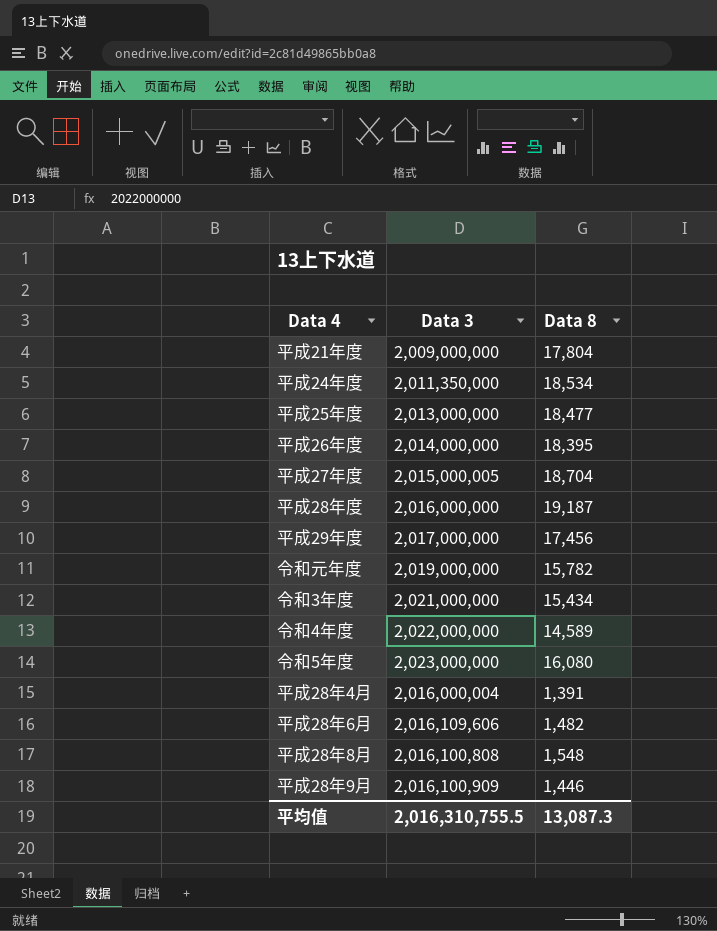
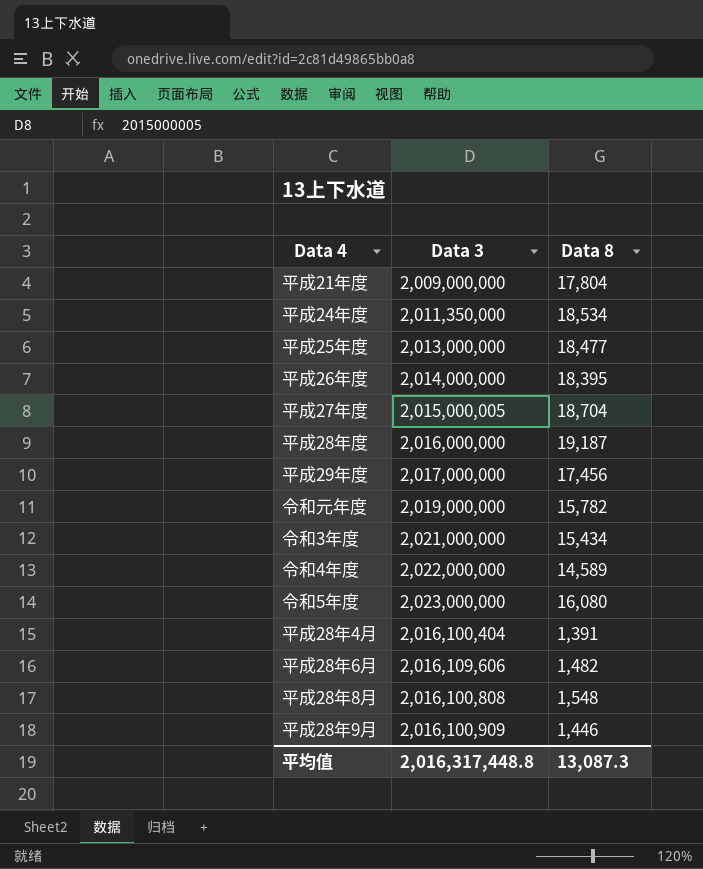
平成28年4月 | Data 3: 2,016,000,004 -> 2,016,100,404
平均值 | Data 3: 2,016,310,755.5 -> 2,016,317,448.8

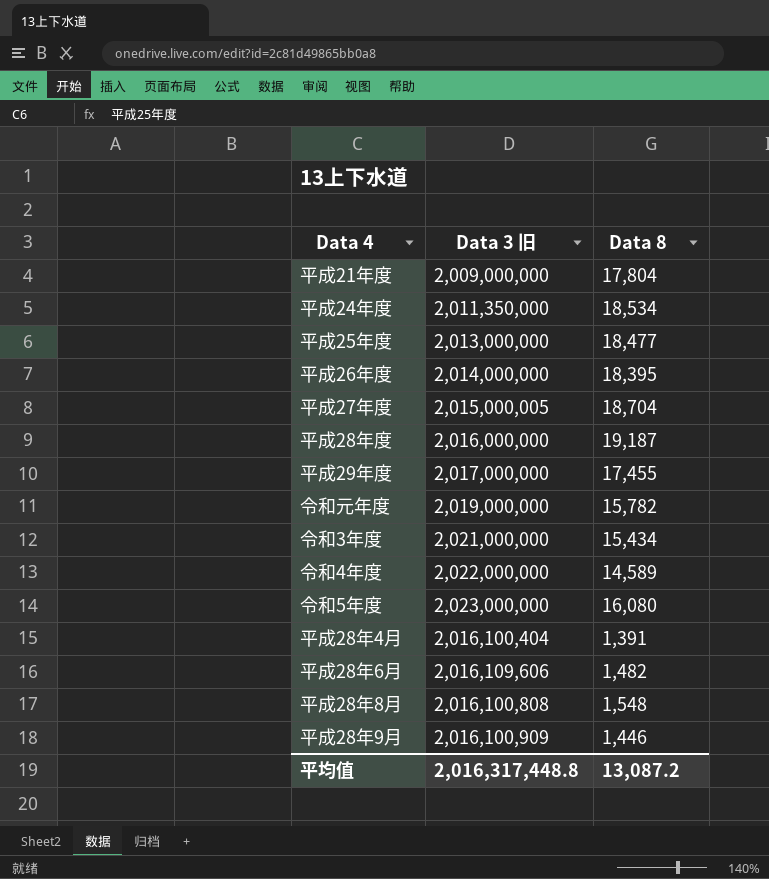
column name: Data 3 -> Data 3 旧
平成29年度 | Data 8: 17,456 -> 17,455
平均值 | Data 8: 13,087.3 -> 13,087.2

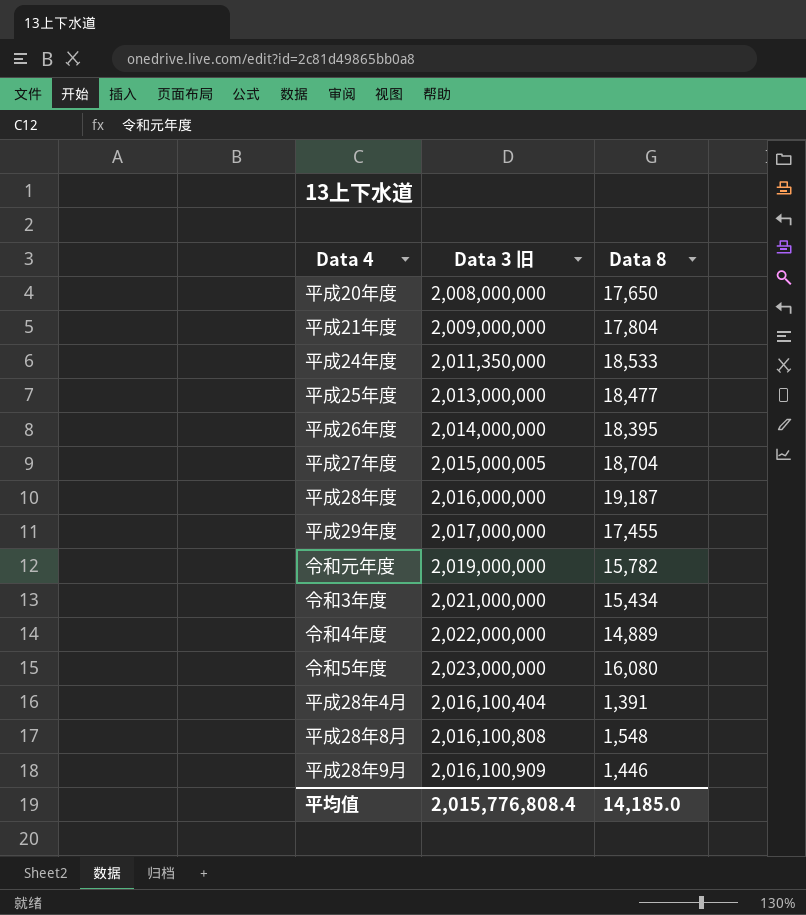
row 平成28年6月: 2,016,109,606 | 1,482 -> none
row 平成20年度: none -> 2,008,000,000 | 17,650
平成24年度 | Data 8: 18,534 -> 18,533
令和4年度 | Data 8: 14,589 -> 14,889
平均值 | Data 3 旧: 2,016,317,448.8 -> 2,015,776,808.4
平均值 | Data 8: 13,087.2 -> 14,185.0

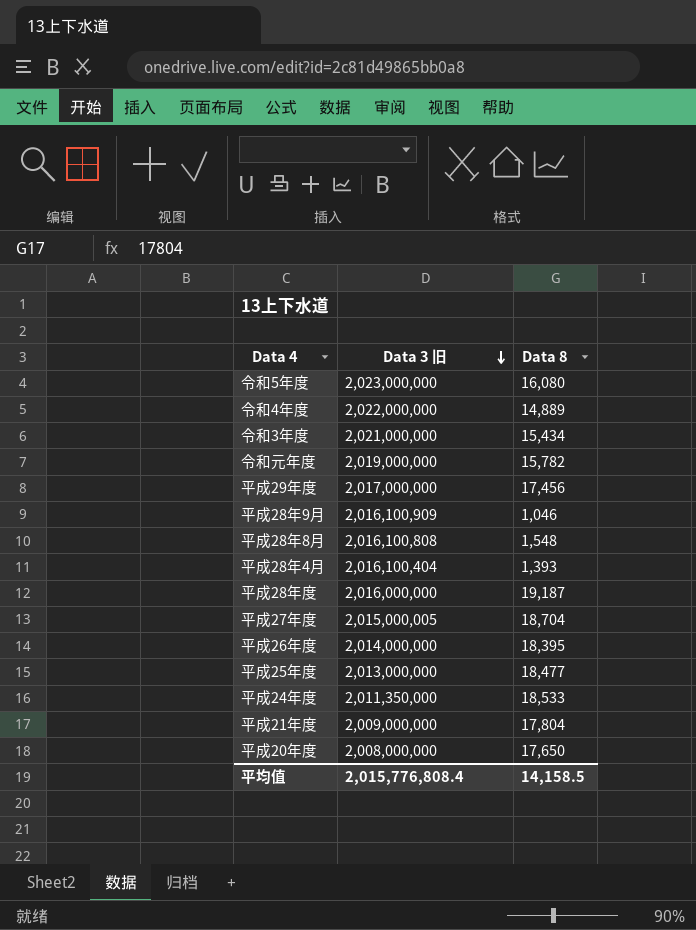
row order: none -> Data 3 旧 descending
平成29年度 | Data 8: 17,455 -> 17,456
平成28年9月 | Data 8: 1,446 -> 1,046
平成28年4月 | Data 8: 1,391 -> 1,393
平均值 | Data 8: 14,185.0 -> 14,158.5

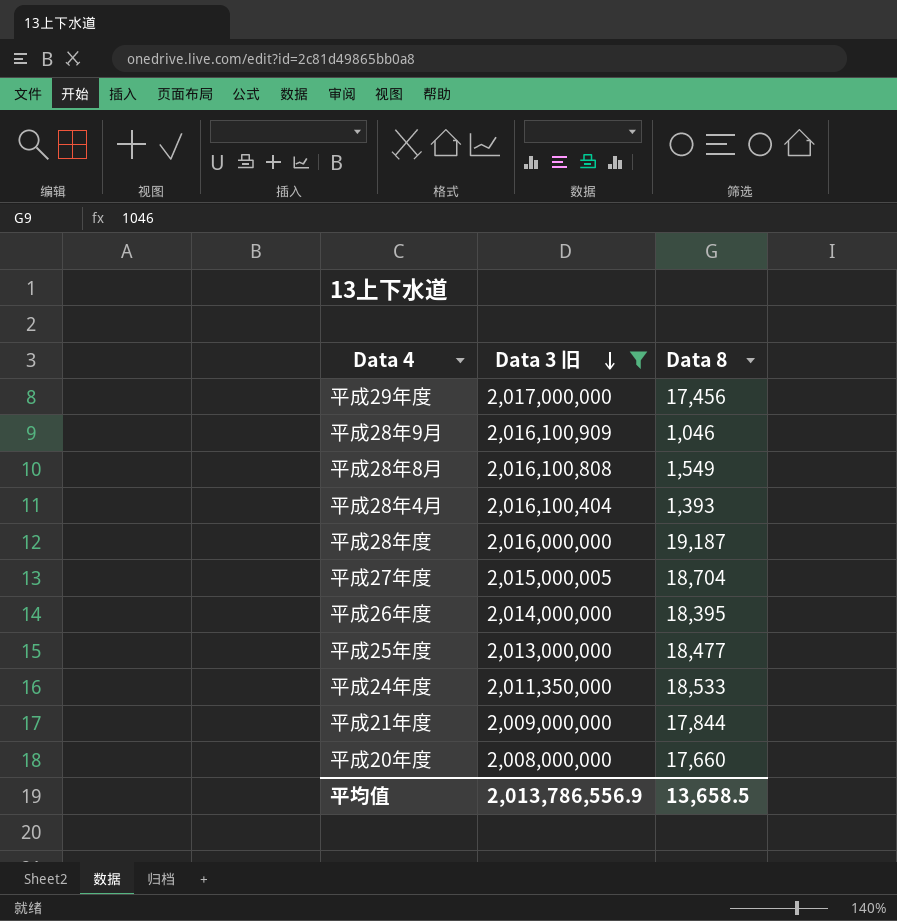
filter: none -> Data 3 旧 <= 2,017,000,000
平成28年8月 | Data 8: 1,548 -> 1,549
平成21年度 | Data 8: 17,804 -> 17,844
平成20年度 | Data 8: 17,650 -> 17,660
平均值 | Data 3 旧: 2,015,776,808.4 -> 2,013,786,556.9
平均值 | Data 8: 14,158.5 -> 13,658.5

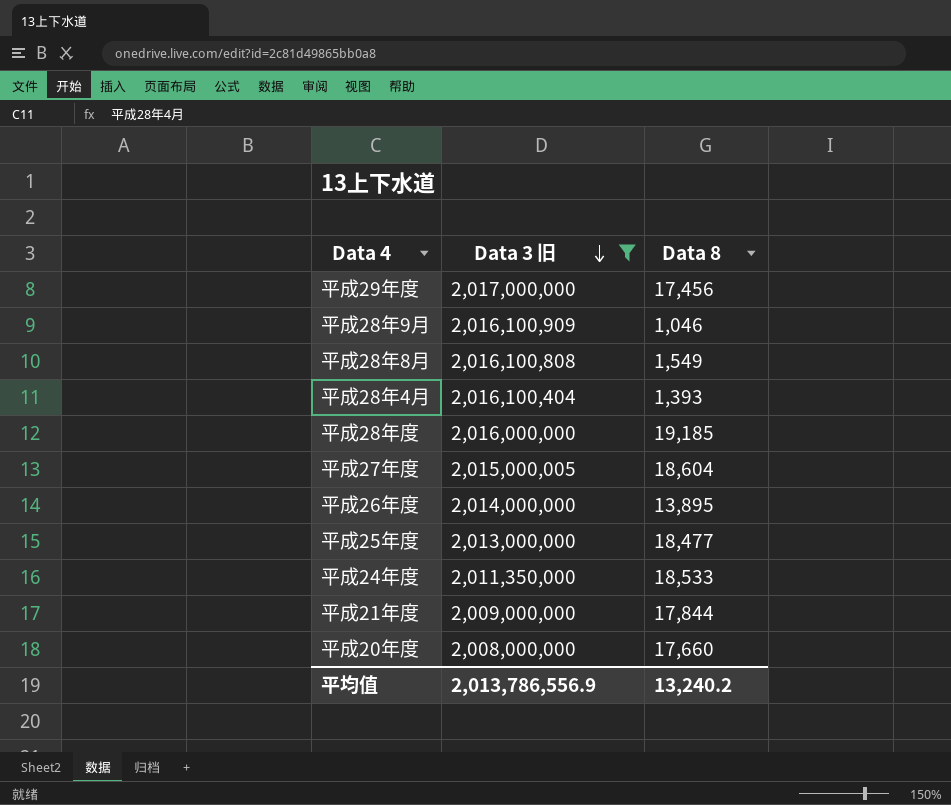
平成28年度 | Data 8: 19,187 -> 19,185
平成27年度 | Data 8: 18,704 -> 18,604
平成26年度 | Data 8: 18,395 -> 13,895
平均值 | Data 8: 13,658.5 -> 13,240.2

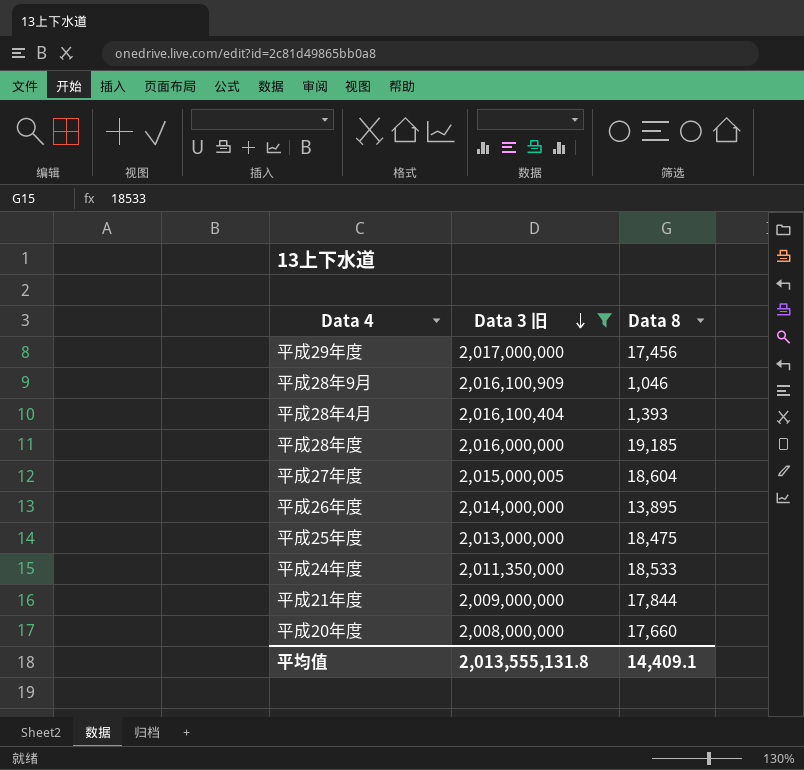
row 平成28年8月: 2,016,100,808 | 1,549 -> none
平成25年度 | Data 8: 18,477 -> 18,475
平均值 | Data 3 旧: 2,013,786,556.9 -> 2,013,555,131.8
平均值 | Data 8: 13,240.2 -> 14,409.1

